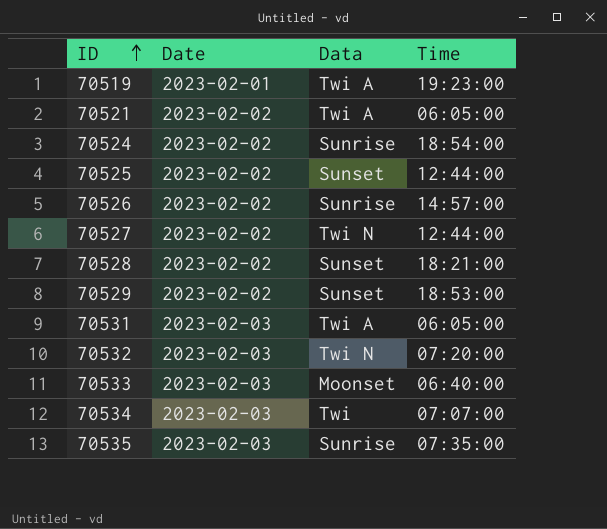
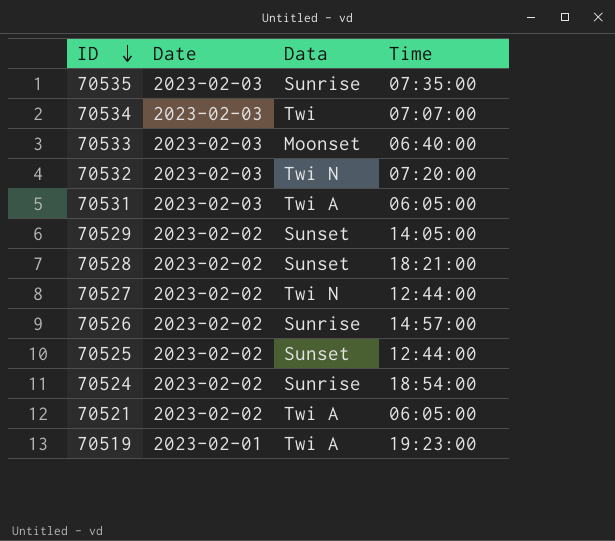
row order: ID ascending -> ID descending
70529 | Time: 18:53:00 -> 14:05:00

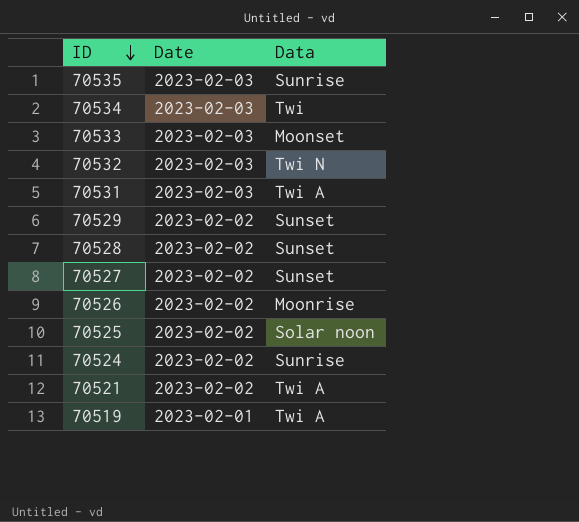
column Time | position: 4 -> none
70527 | Data: Twi N -> Sunset
70526 | Data: Sunrise -> Moonrise
70525 | Data: Sunset -> Solar noon

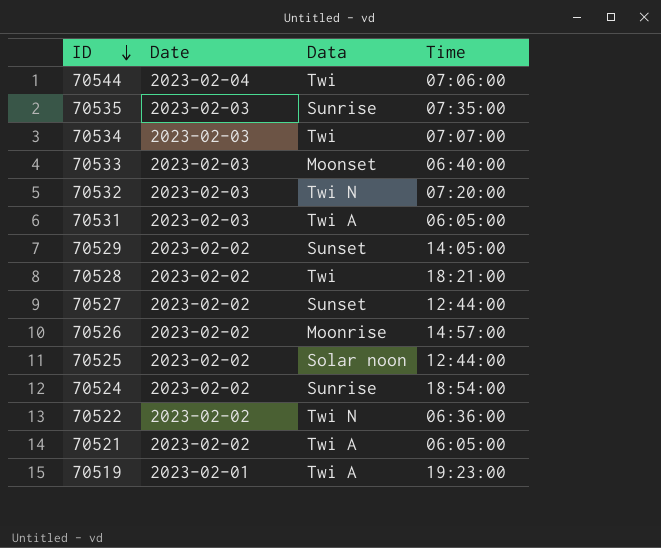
column Time | position: none -> 4
row 70544: none -> 2023-02-04 | Twi | 07:06:00
70528 | Data: Sunset -> Twi
row 70522: none -> 2023-02-02 | Twi N | 06:36:00

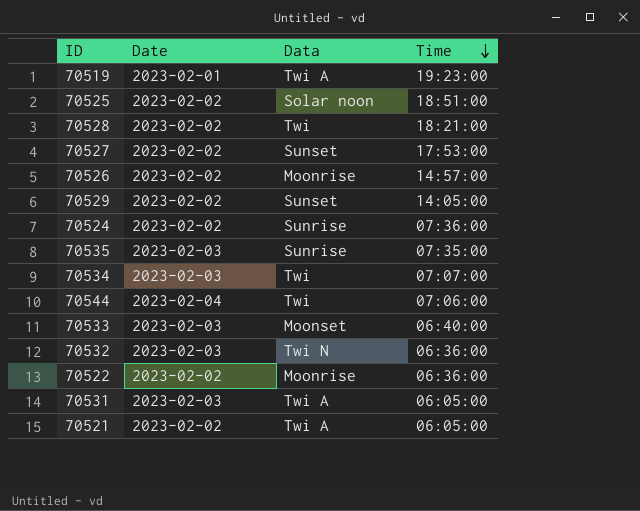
row order: ID descending -> Time descending
70525 | Time: 12:44:00 -> 18:51:00
70527 | Time: 12:44:00 -> 17:53:00
70524 | Time: 18:54:00 -> 07:36:00
70532 | Time: 07:20:00 -> 06:36:00
70522 | Data: Twi N -> Moonrise

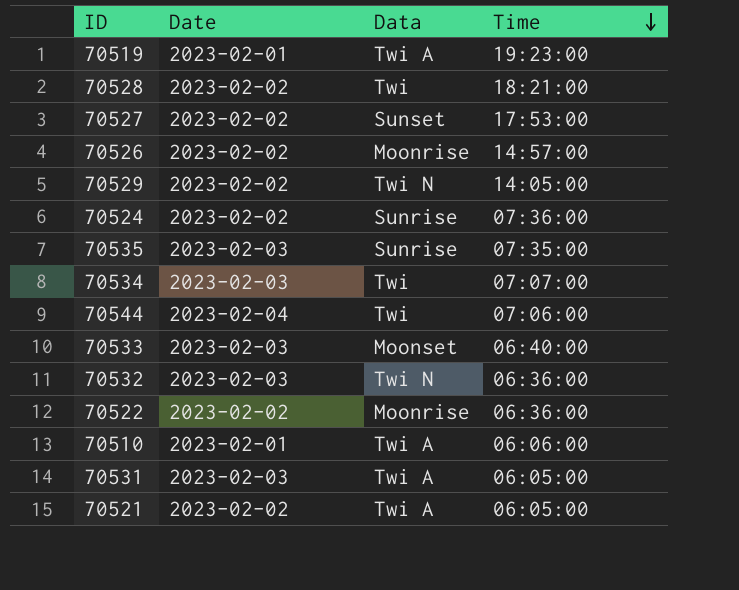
row 70525: 2023-02-02 | Solar noon | 18:51:00 -> none
70529 | Data: Sunset -> Twi N
row 70510: none -> 2023-02-01 | Twi A | 06:06:00

